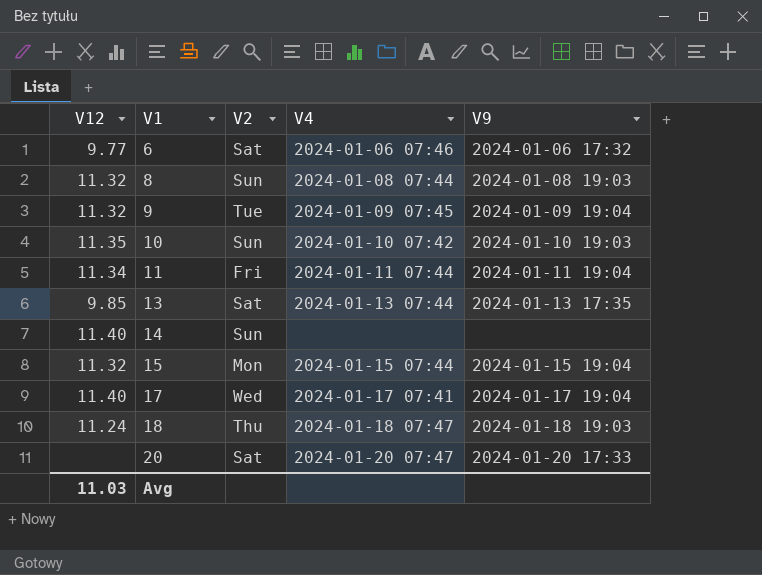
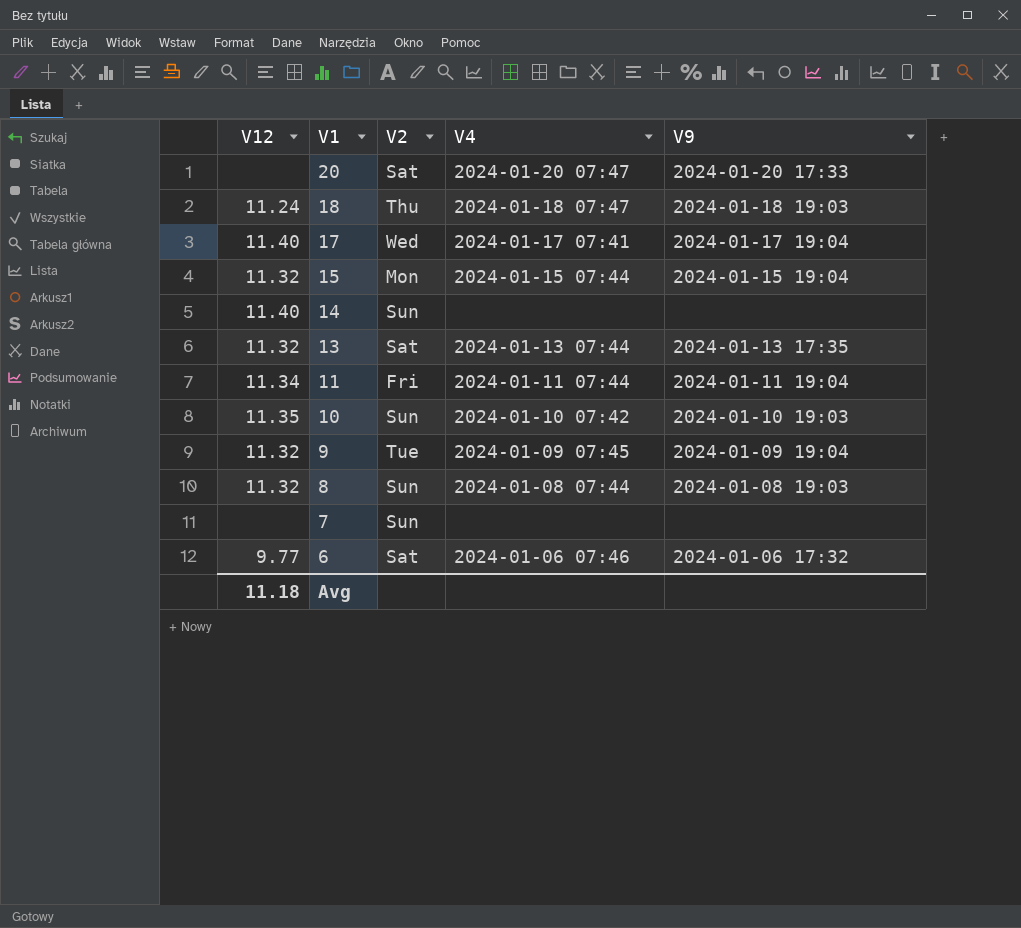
row order: V1 ascending -> V1 descending
13 | V12: 9.85 -> 11.32
row 7: none -> none | Sun | none | none
Avg | V12: 11.03 -> 11.18

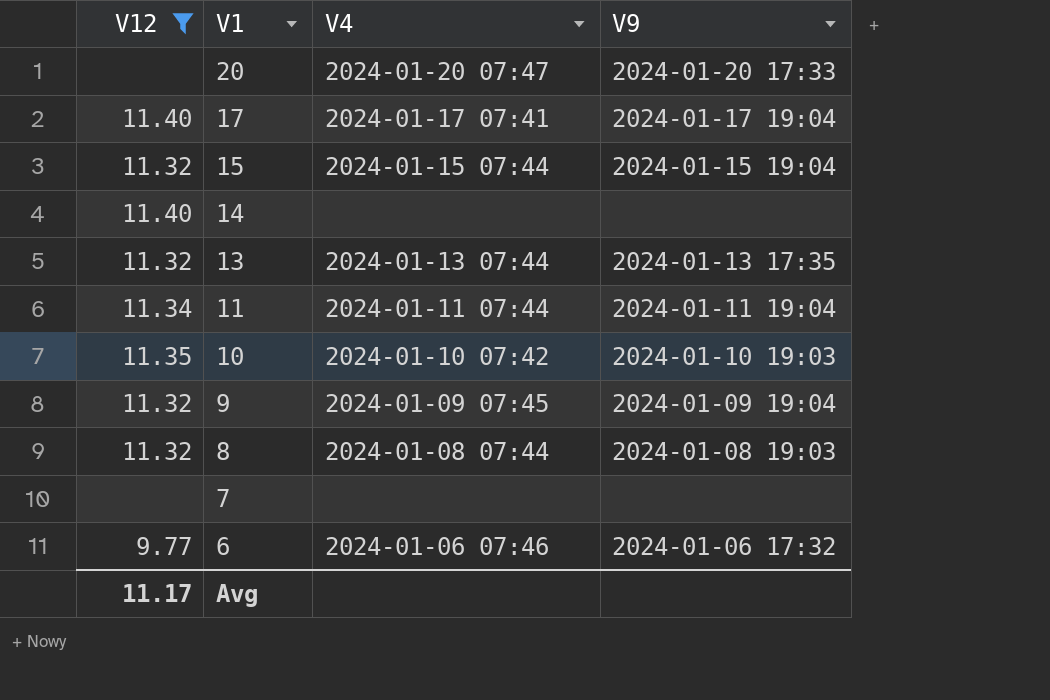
filter: none -> V12 != 11.24
column V2 | position: 3 -> none
Avg | V12: 11.18 -> 11.17

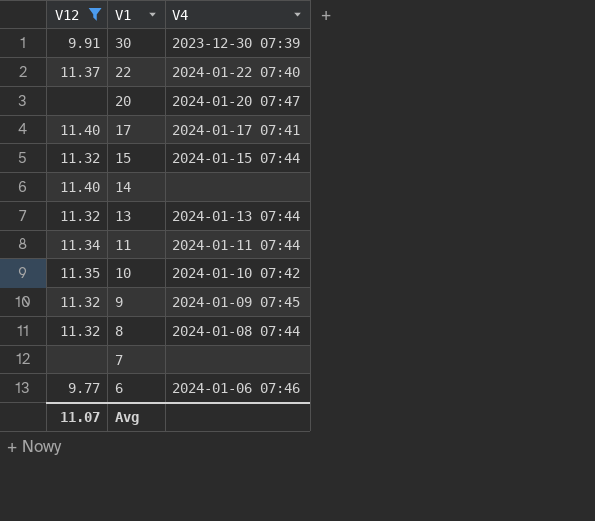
column V9 | position: 4 -> none
row 30: none -> 9.91 | 2023-12-30 07:39
row 22: none -> 11.37 | 2024-01-22 07:40
Avg | V12: 11.17 -> 11.07

